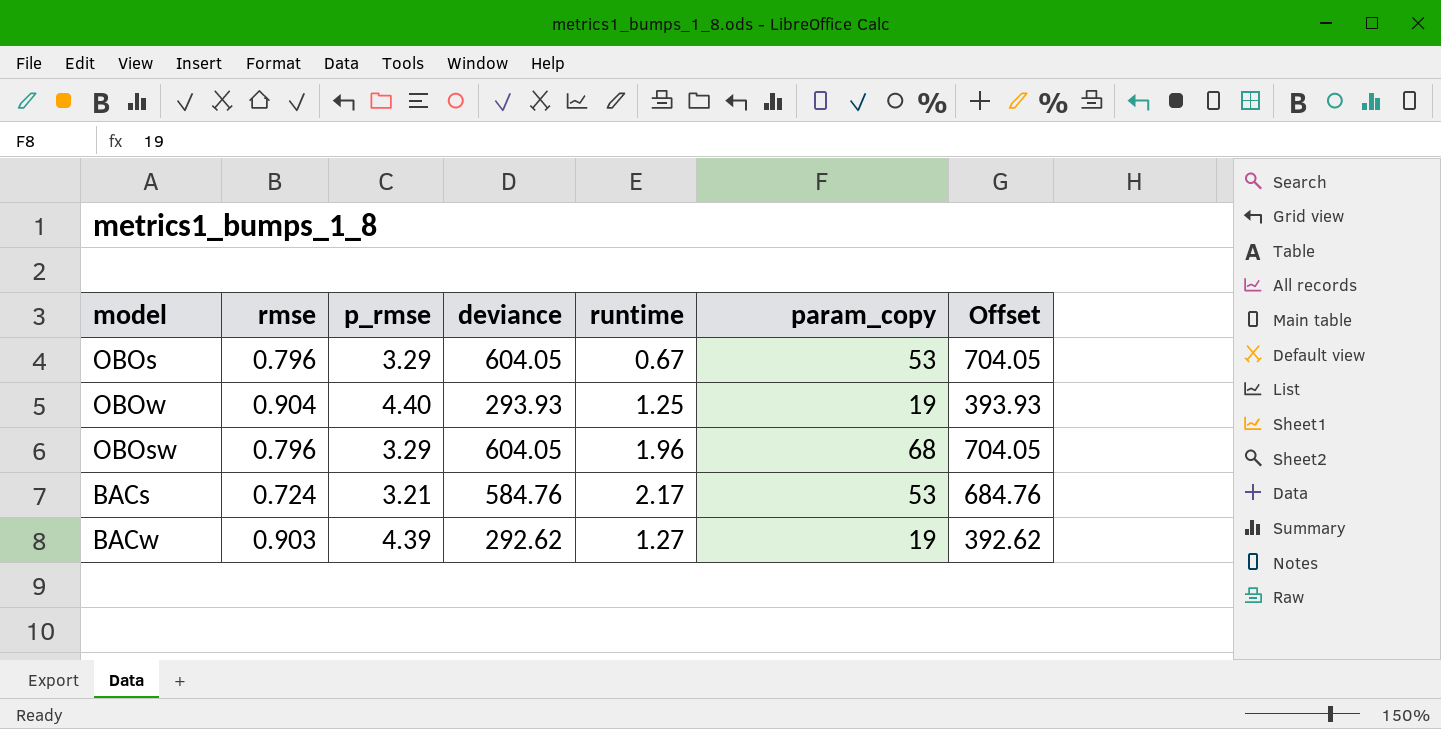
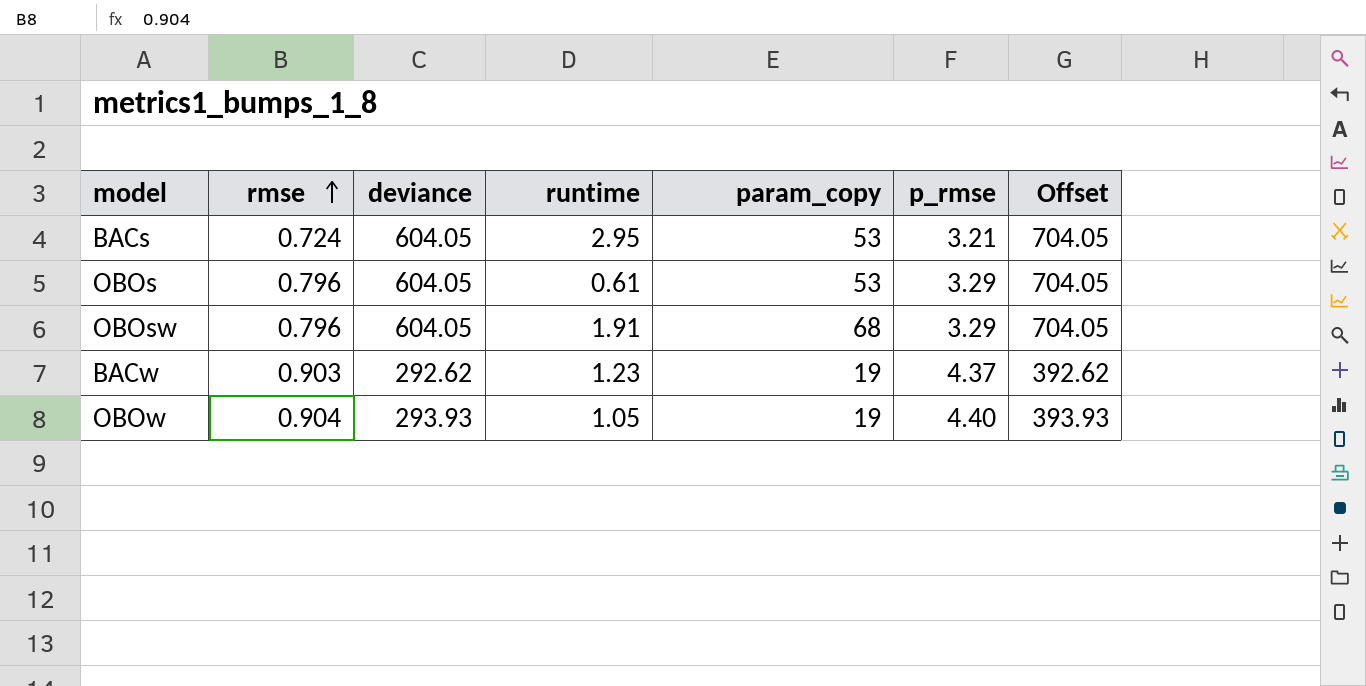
row order: none -> rmse ascending
column p_rmse | position: 3 -> 6
BACs | deviance: 584.76 -> 604.05
BACs | runtime: 2.17 -> 2.95
BACs | Offset: 684.76 -> 704.05
OBOs | runtime: 0.67 -> 0.61
OBOsw | runtime: 1.96 -> 1.91
BACw | runtime: 1.27 -> 1.23
BACw | p_rmse: 4.39 -> 4.37
OBOw | runtime: 1.25 -> 1.05

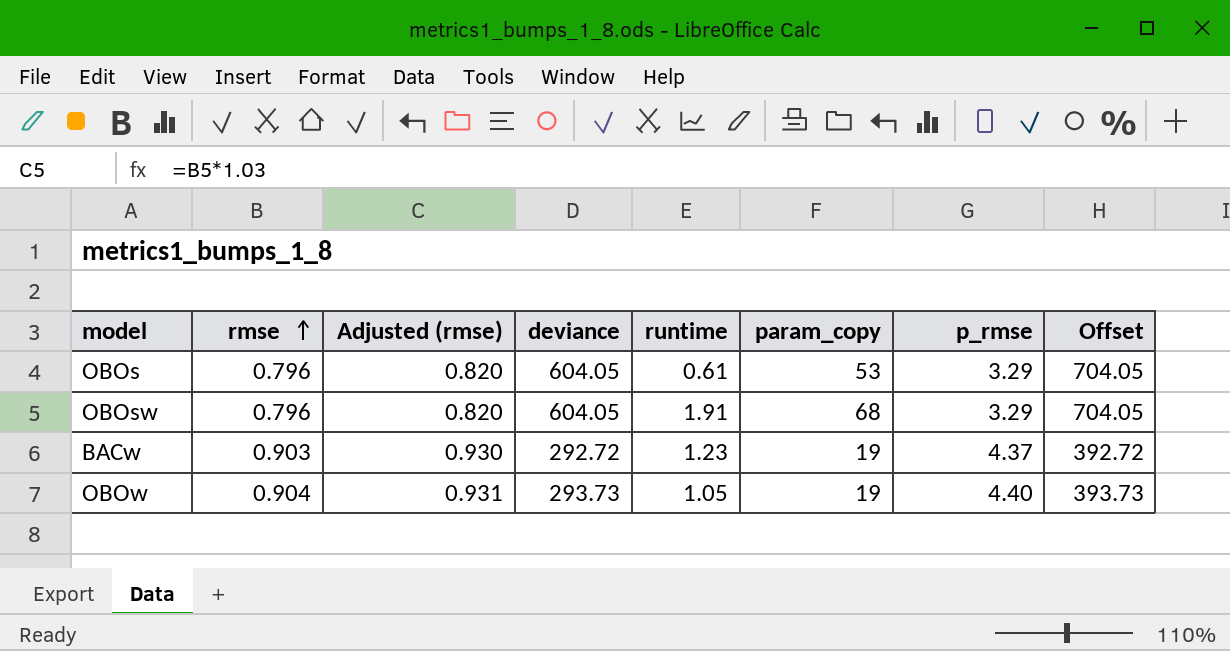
column Adjusted (rmse) | formula: none -> [rmse] * 1.03
row BACs: 0.724 | 604.05 | 2.95 | 53 | 3.21 | 704.05 -> none
BACw | deviance: 292.62 -> 292.72
BACw | Offset: 392.62 -> 392.72
OBOw | deviance: 293.93 -> 293.73
OBOw | Offset: 393.93 -> 393.73

